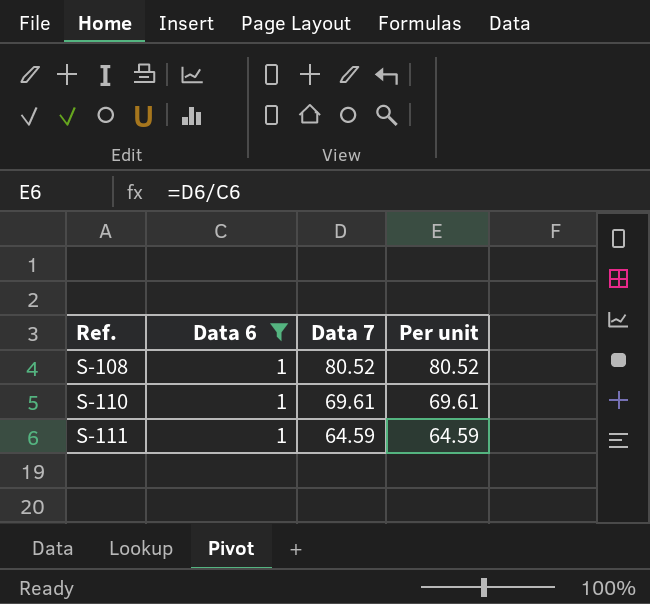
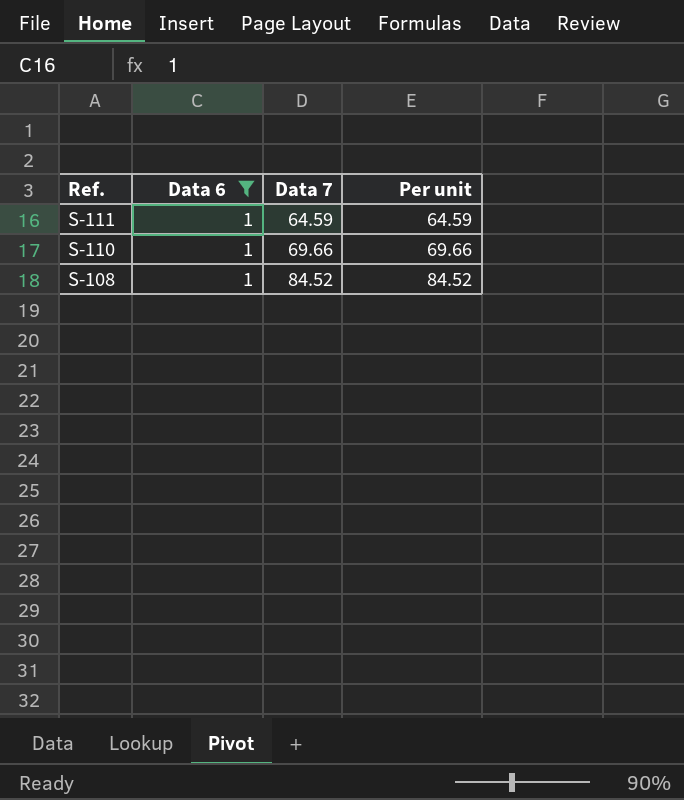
row order: Ref. ascending -> Ref. descending
S-110 | Data 7: 69.61 -> 69.66
S-110 | Per unit: 69.61 -> 69.66
S-108 | Data 7: 80.52 -> 84.52
S-108 | Per unit: 80.52 -> 84.52

